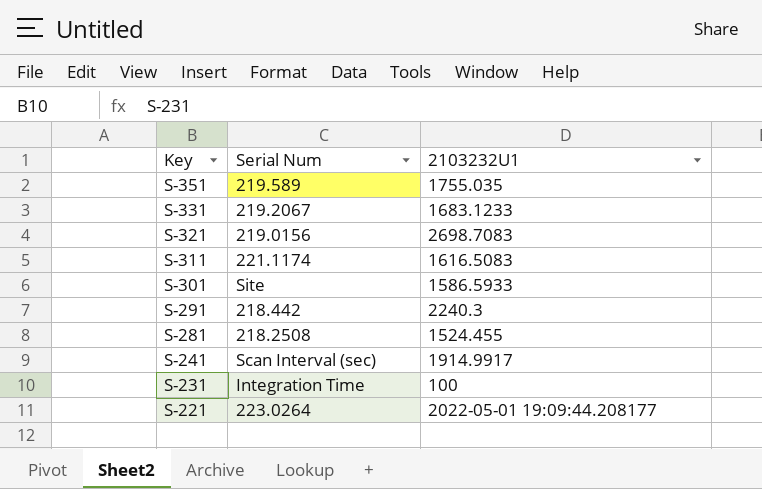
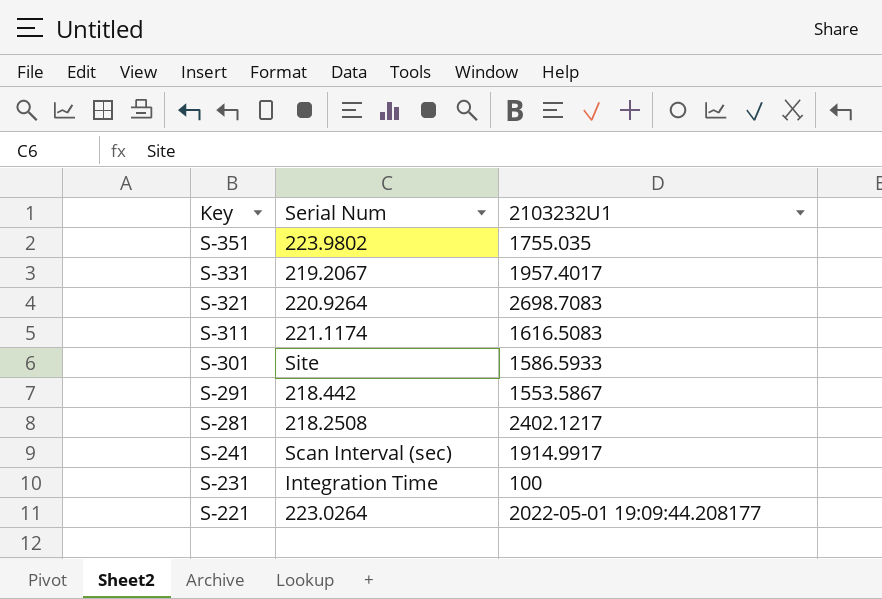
S-351 | Serial Num: 219.589 -> 223.9802
S-331 | 2103232U1: 1683.1233 -> 1957.4017
S-321 | Serial Num: 219.0156 -> 220.9264
S-291 | 2103232U1: 2240.3 -> 1553.5867
S-281 | 2103232U1: 1524.455 -> 2402.1217

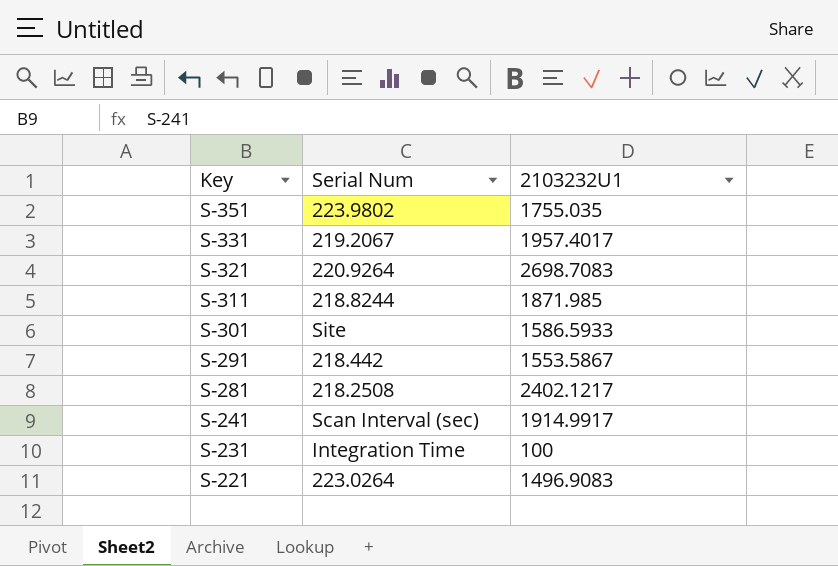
S-311 | Serial Num: 221.1174 -> 218.8244
S-311 | 2103232U1: 1616.5083 -> 1871.985
S-221 | 2103232U1: 2022-05-01 19:09:44.208177 -> 1496.9083

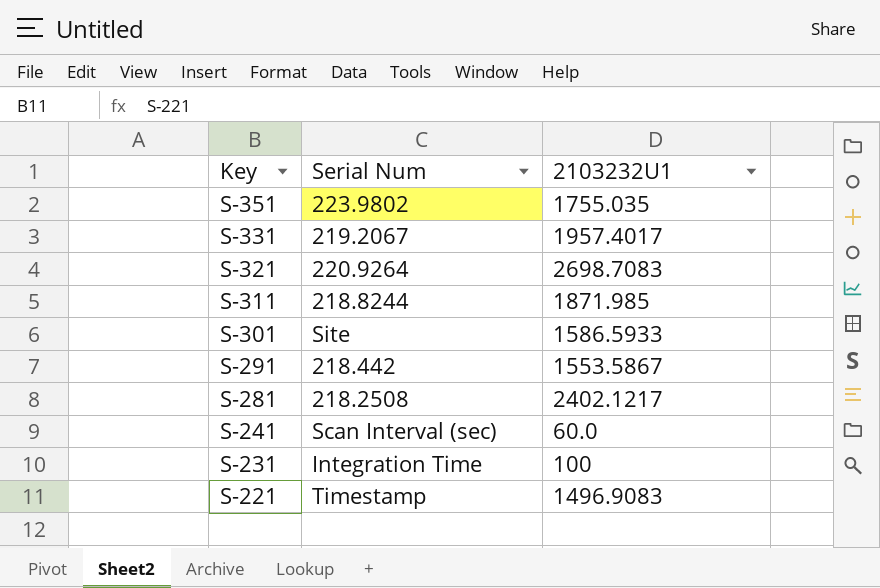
S-241 | 2103232U1: 1914.9917 -> 60.0
S-221 | Serial Num: 223.0264 -> Timestamp

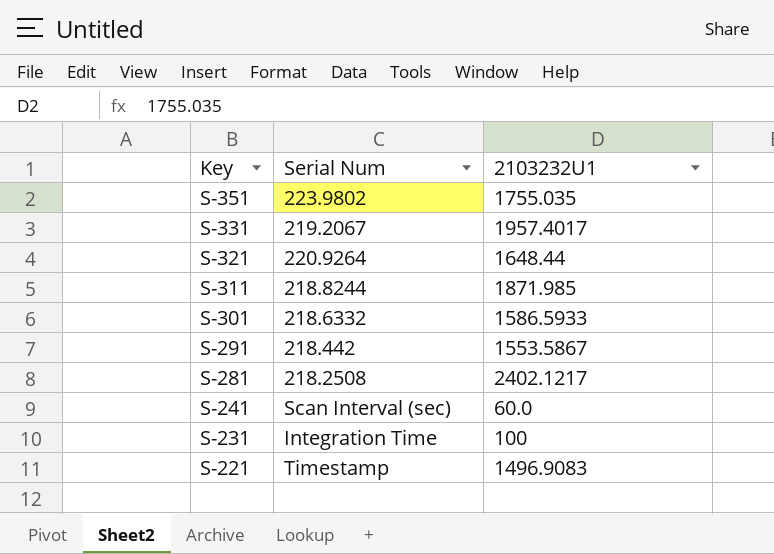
S-321 | 2103232U1: 2698.7083 -> 1648.44
S-301 | Serial Num: Site -> 218.6332

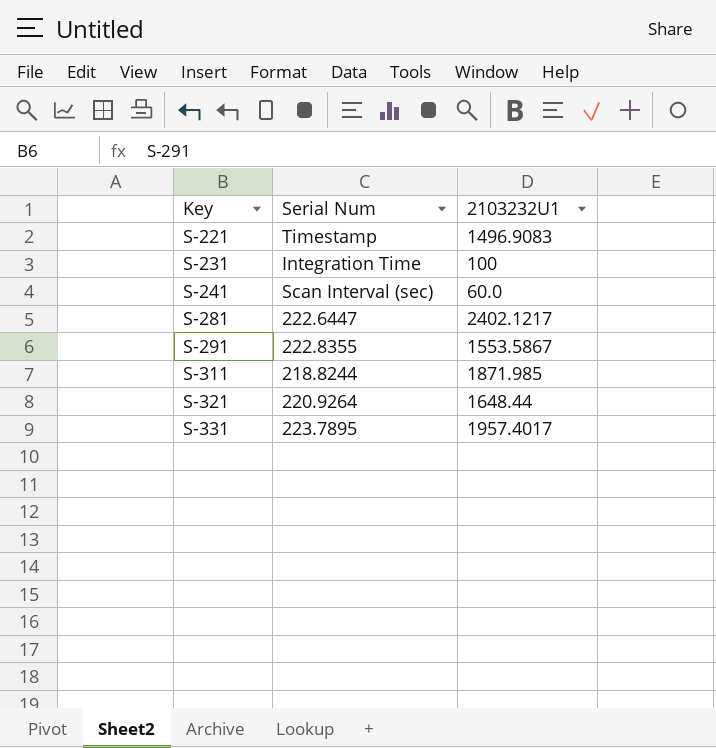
row order: Key descending -> Key ascending
row S-351: 223.9802 | 1755.035 -> none
row S-301: 218.6332 | 1586.5933 -> none
S-281 | Serial Num: 218.2508 -> 222.6447
S-291 | Serial Num: 218.442 -> 222.8355
S-331 | Serial Num: 219.2067 -> 223.7895

